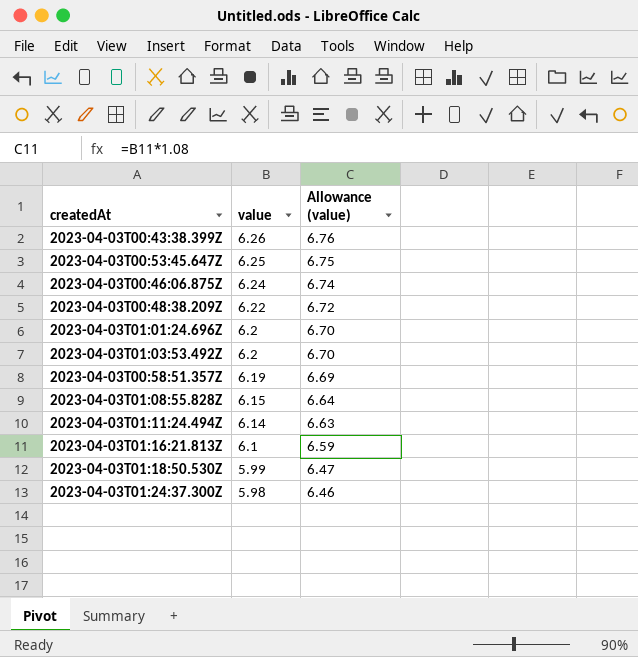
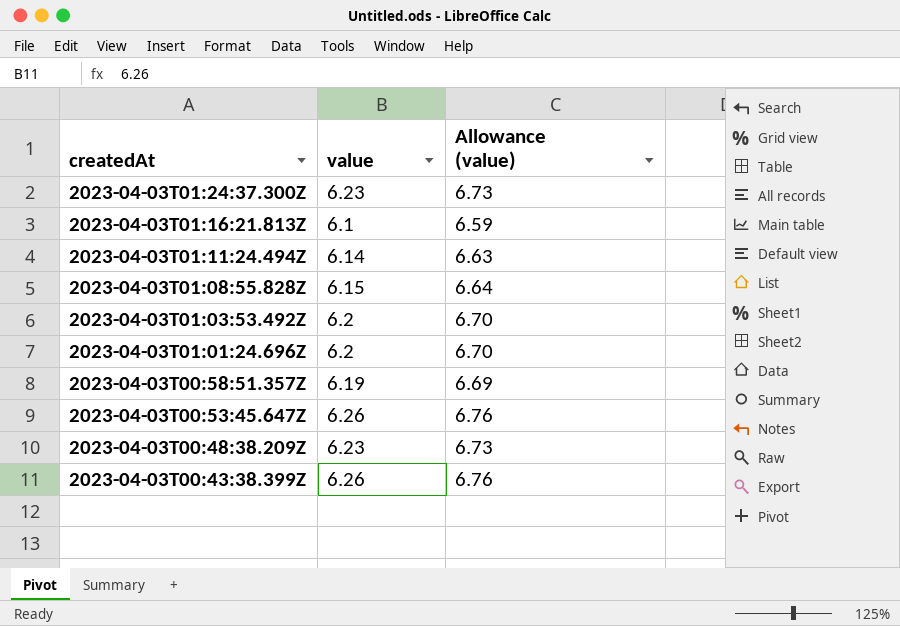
row order: value descending -> createdAt descending
row 2023-04-03T00:46:06.875Z: 6.24 | 6.74 -> none
row 2023-04-03T01:18:50.530Z: 5.99 | 6.47 -> none
2023-04-03T01:24:37.300Z | value: 5.98 -> 6.23
2023-04-03T01:24:37.300Z | Allowance (value): 6.46 -> 6.73
2023-04-03T00:53:45.647Z | value: 6.25 -> 6.26
2023-04-03T00:53:45.647Z | Allowance (value): 6.75 -> 6.76
2023-04-03T00:48:38.209Z | value: 6.22 -> 6.23
2023-04-03T00:48:38.209Z | Allowance (value): 6.72 -> 6.73

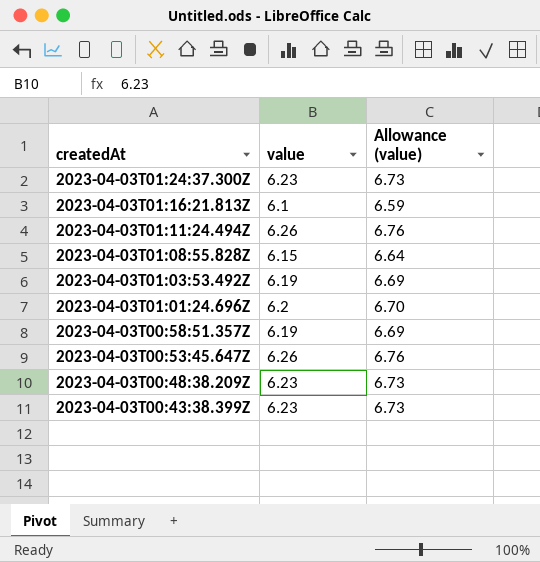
2023-04-03T01:11:24.494Z | value: 6.14 -> 6.26
2023-04-03T01:11:24.494Z | Allowance (value): 6.63 -> 6.76
2023-04-03T01:03:53.492Z | value: 6.2 -> 6.19
2023-04-03T01:03:53.492Z | Allowance (value): 6.70 -> 6.69
2023-04-03T00:43:38.399Z | value: 6.26 -> 6.23
2023-04-03T00:43:38.399Z | Allowance (value): 6.76 -> 6.73

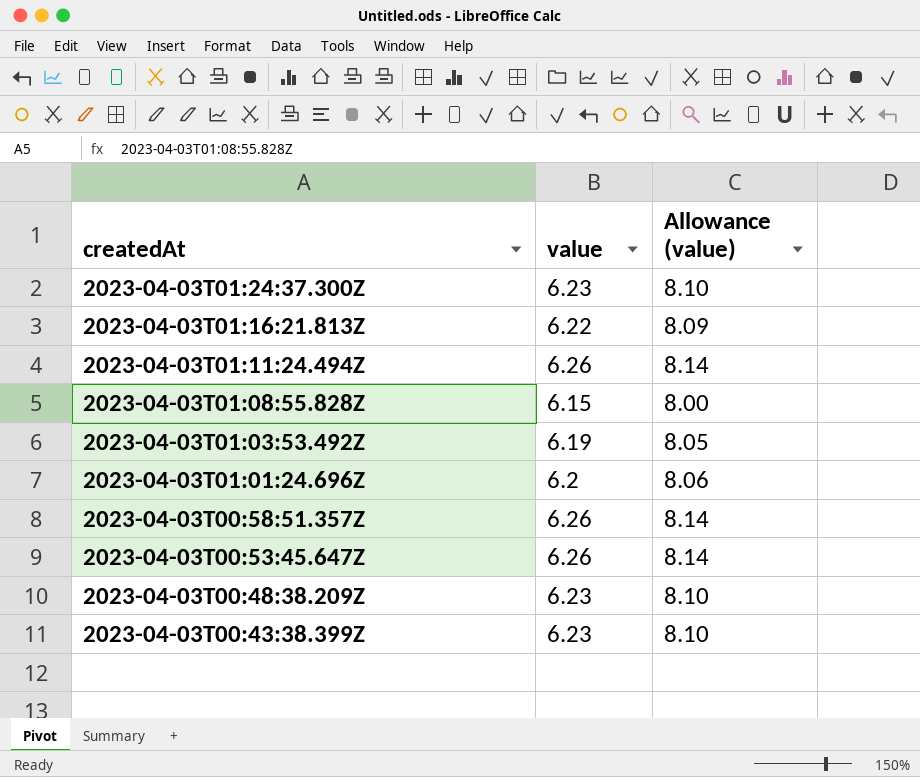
column Allowance (value) | formula: [value] * 1.08 -> [value] * 1.3
2023-04-03T01:16:21.813Z | value: 6.1 -> 6.22
2023-04-03T00:58:51.357Z | value: 6.19 -> 6.26

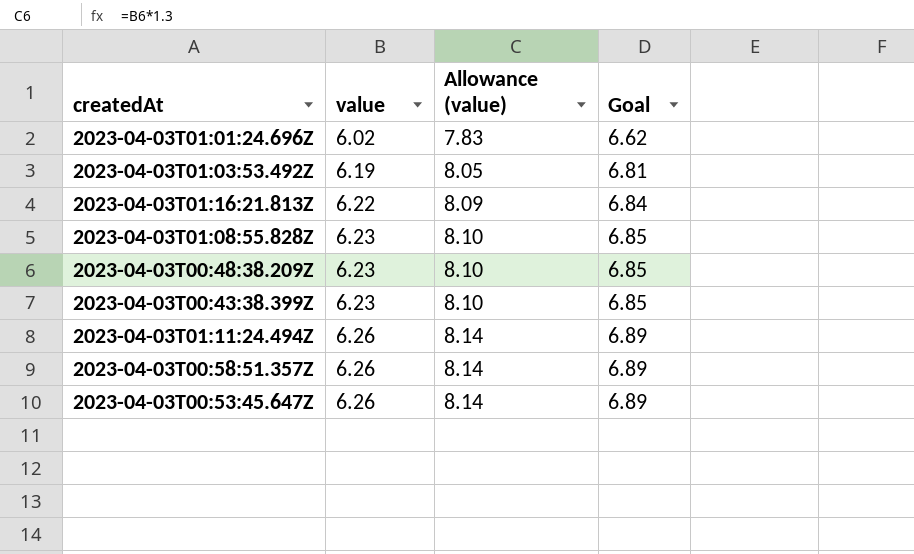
row order: createdAt descending -> value ascending
column Goal | formula: none -> [value] * 1.1
row 2023-04-03T01:24:37.300Z: 6.23 | 8.10 -> none
2023-04-03T01:01:24.696Z | value: 6.2 -> 6.02
2023-04-03T01:01:24.696Z | Allowance (value): 8.06 -> 7.83
2023-04-03T01:08:55.828Z | value: 6.15 -> 6.23
2023-04-03T01:08:55.828Z | Allowance (value): 8.00 -> 8.10

